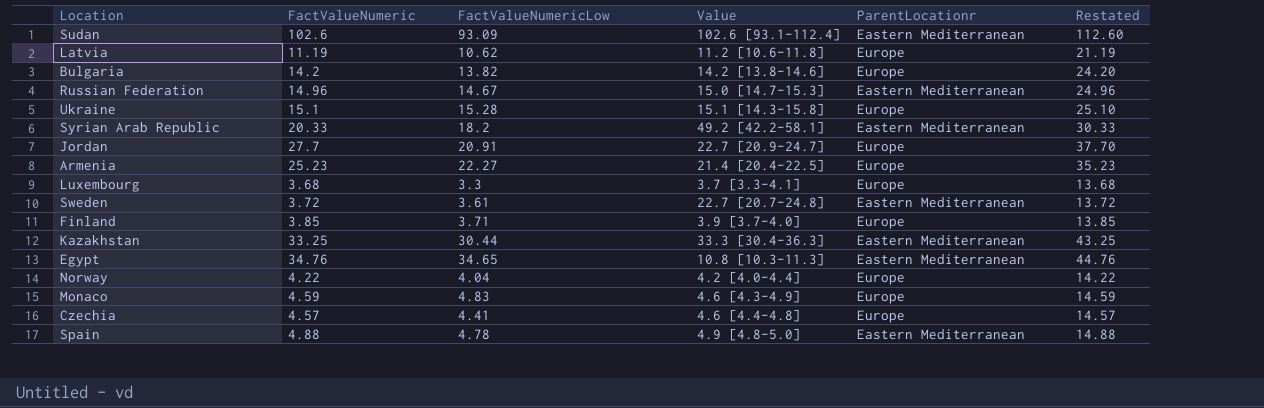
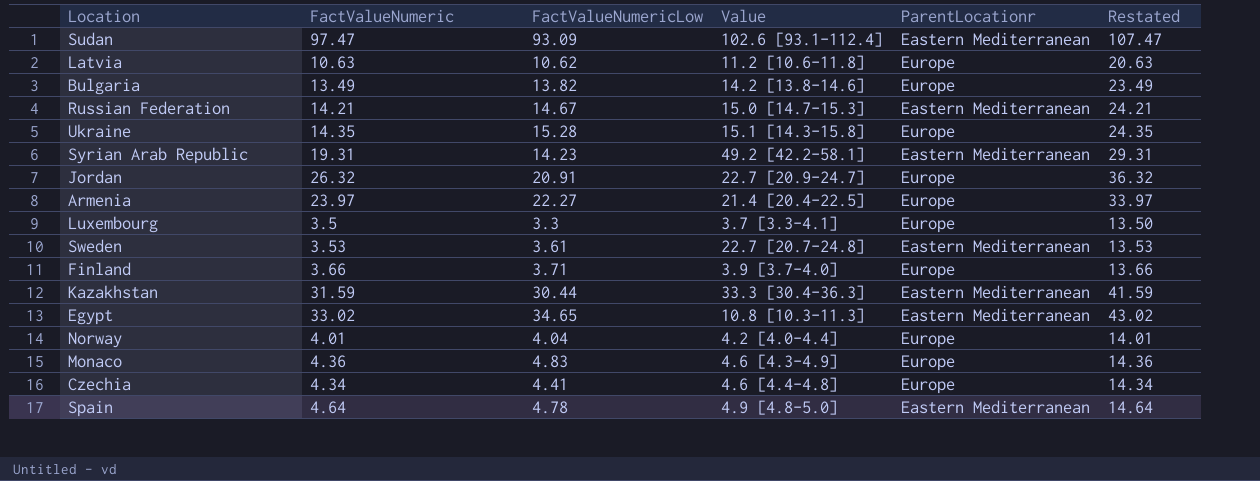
Sudan | FactValueNumeric: 102.6 -> 97.47
Sudan | Restated: 112.60 -> 107.47
Latvia | FactValueNumeric: 11.19 -> 10.63
Latvia | Restated: 21.19 -> 20.63
Bulgaria | FactValueNumeric: 14.2 -> 13.49
Bulgaria | Restated: 24.20 -> 23.49
Russian Federation | FactValueNumeric: 14.96 -> 14.21
Russian Federation | Restated: 24.96 -> 24.21
Ukraine | FactValueNumeric: 15.1 -> 14.35
Ukraine | Restated: 25.10 -> 24.35
Syrian Arab Republic | FactValueNumeric: 20.33 -> 19.31
Syrian Arab Republic | FactValueNumericLow: 18.2 -> 14.23
Syrian Arab Republic | Restated: 30.33 -> 29.31
Jordan | FactValueNumeric: 27.7 -> 26.32
Jordan | Restated: 37.70 -> 36.32
Armenia | FactValueNumeric: 25.23 -> 23.97
Armenia | Restated: 35.23 -> 33.97
Luxembourg | FactValueNumeric: 3.68 -> 3.5
Luxembourg | Restated: 13.68 -> 13.50
Sweden | FactValueNumeric: 3.72 -> 3.53
Sweden | Restated: 13.72 -> 13.53
Finland | FactValueNumeric: 3.85 -> 3.66
Finland | Restated: 13.85 -> 13.66
Kazakhstan | FactValueNumeric: 33.25 -> 31.59
Kazakhstan | Restated: 43.25 -> 41.59
Egypt | FactValueNumeric: 34.76 -> 33.02
Egypt | Restated: 44.76 -> 43.02
Norway | FactValueNumeric: 4.22 -> 4.01
Norway | Restated: 14.22 -> 14.01
Monaco | FactValueNumeric: 4.59 -> 4.36
Monaco | Restated: 14.59 -> 14.36
Czechia | FactValueNumeric: 4.57 -> 4.34
Czechia | Restated: 14.57 -> 14.34
Spain | FactValueNumeric: 4.88 -> 4.64
Spain | Restated: 14.88 -> 14.64

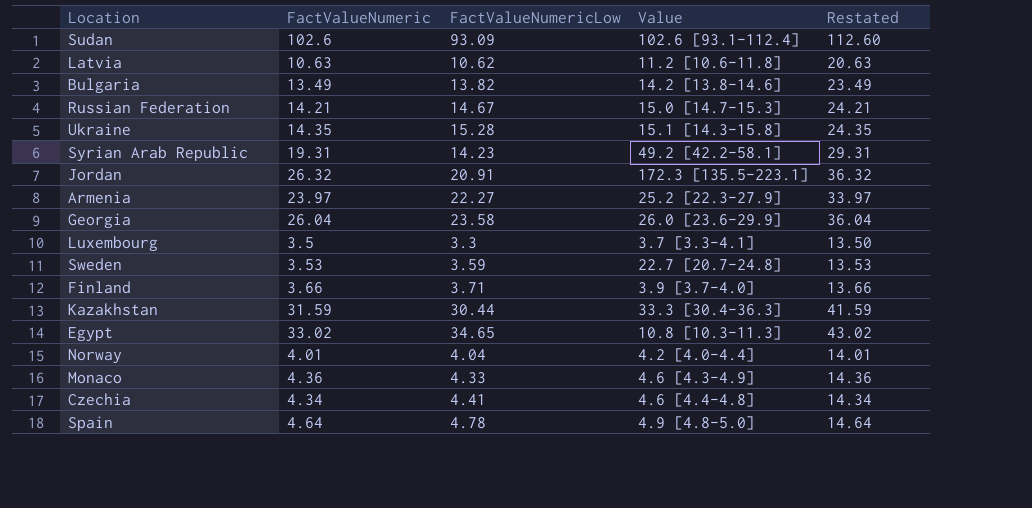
column ParentLocationr | position: 5 -> none
Sudan | FactValueNumeric: 97.47 -> 102.6
Sudan | Restated: 107.47 -> 112.60
Jordan | Value: 22.7 [20.9-24.7] -> 172.3 [135.5-223.1]
Armenia | Value: 21.4 [20.4-22.5] -> 25.2 [22.3-27.9]
row Georgia: none -> 26.04 | 23.58 | 26.0 [23.6-29.9] | 36.04
Sweden | FactValueNumericLow: 3.61 -> 3.59
Monaco | FactValueNumericLow: 4.83 -> 4.33

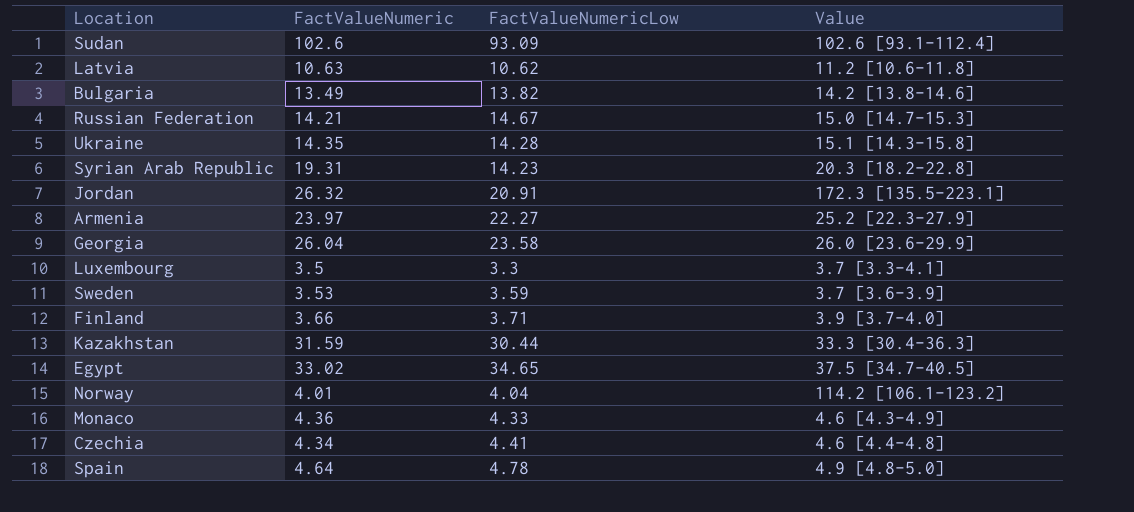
column Restated | formula: [FactValueNumeric] + 10 -> none
Ukraine | FactValueNumericLow: 15.28 -> 14.28
Syrian Arab Republic | Value: 49.2 [42.2-58.1] -> 20.3 [18.2-22.8]
Sweden | Value: 22.7 [20.7-24.8] -> 3.7 [3.6-3.9]
Egypt | Value: 10.8 [10.3-11.3] -> 37.5 [34.7-40.5]
Norway | Value: 4.2 [4.0-4.4] -> 114.2 [106.1-123.2]

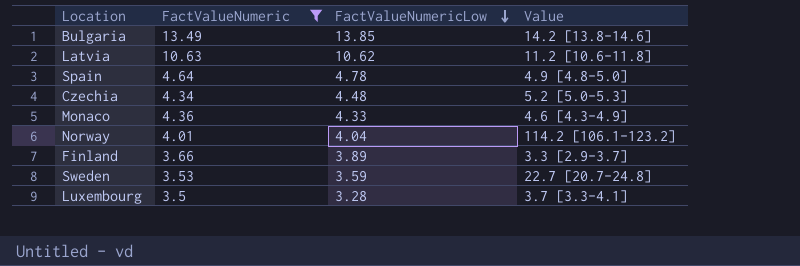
filter: none -> FactValueNumeric <= 13.49
row order: none -> FactValueNumericLow descending
Bulgaria | FactValueNumericLow: 13.82 -> 13.85
Czechia | FactValueNumericLow: 4.41 -> 4.48
Czechia | Value: 4.6 [4.4-4.8] -> 5.2 [5.0-5.3]
Finland | FactValueNumericLow: 3.71 -> 3.89
Finland | Value: 3.9 [3.7-4.0] -> 3.3 [2.9-3.7]
Sweden | Value: 3.7 [3.6-3.9] -> 22.7 [20.7-24.8]
Luxembourg | FactValueNumericLow: 3.3 -> 3.28

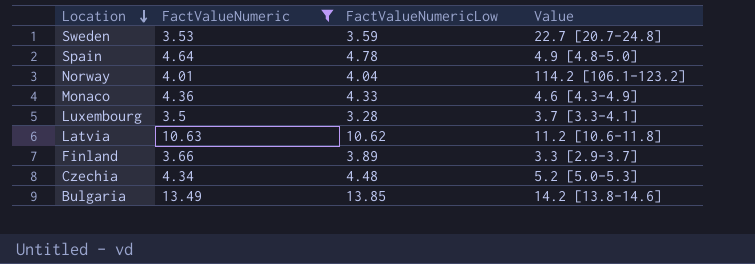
row order: FactValueNumericLow descending -> Location descending

